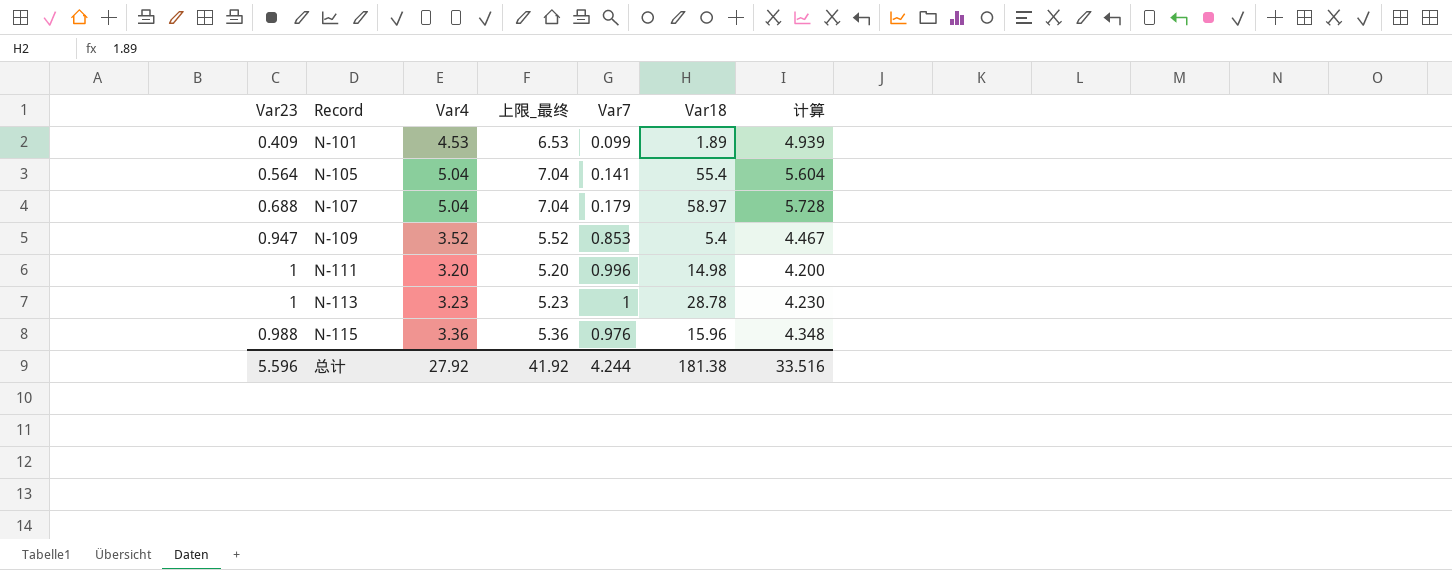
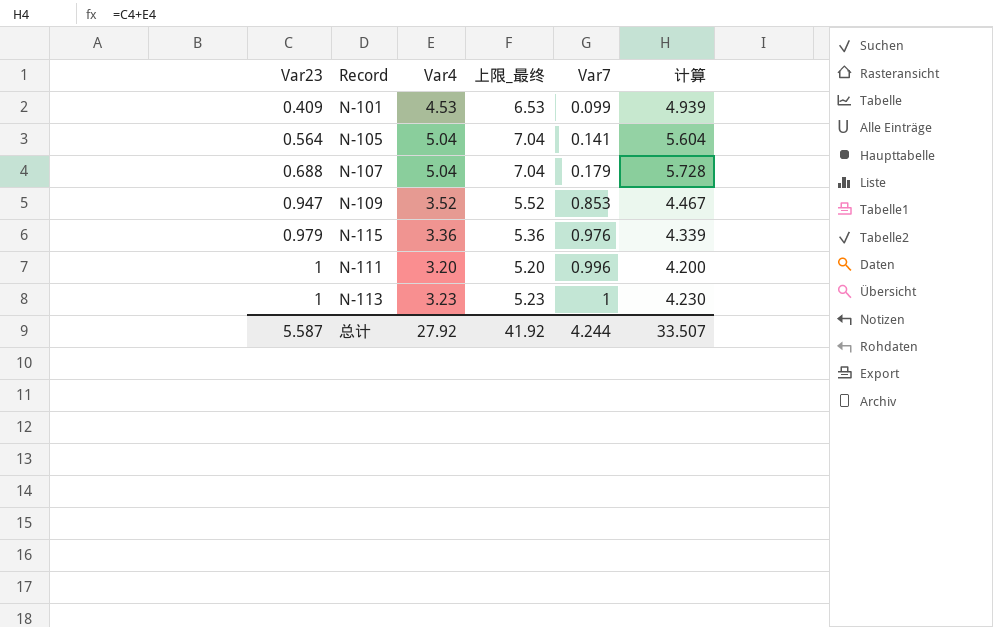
row order: Record ascending -> Var23 ascending
column Var18 | position: 6 -> none
N-115 | Var23: 0.988 -> 0.979
N-115 | 计算: 4.348 -> 4.339
总计 | Var23: 5.596 -> 5.587
总计 | 计算: 33.516 -> 33.507

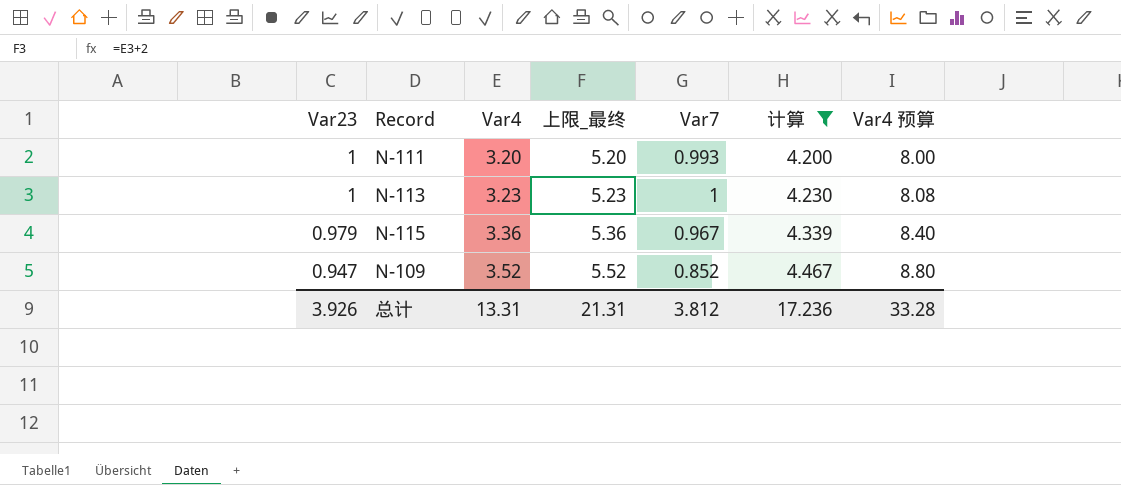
filter: none -> 计算 <= 4.467
row order: Var23 ascending -> Var23 descending
column Var4 预算 | formula: none -> [Var4] * 2.5
N-111 | Var7: 0.996 -> 0.993
N-115 | Var7: 0.976 -> 0.967
N-109 | Var7: 0.853 -> 0.852
总计 | Var23: 5.587 -> 3.926
总计 | Var4: 27.92 -> 13.31
总计 | 上限_最终: 41.92 -> 21.31
总计 | Var7: 4.244 -> 3.812
总计 | 计算: 33.507 -> 17.236

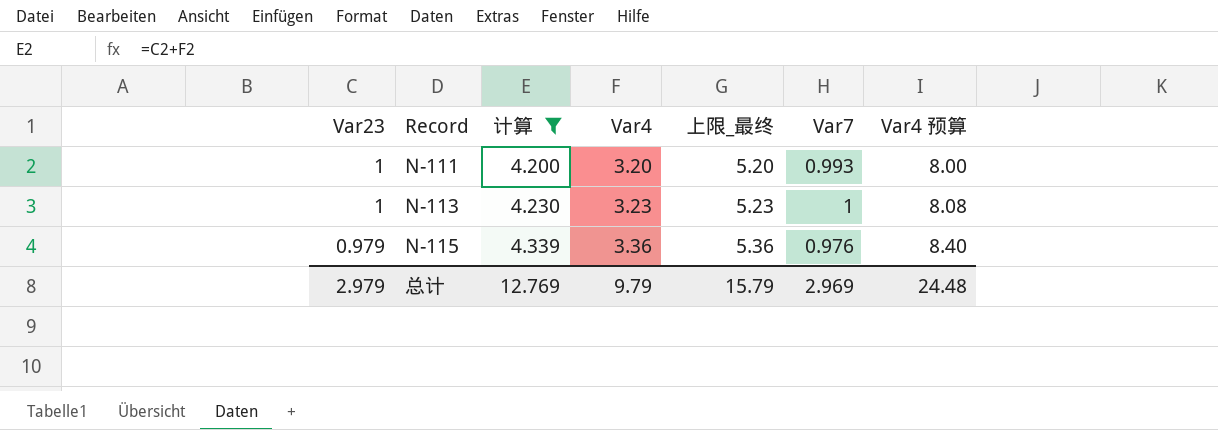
column 计算 | position: 6 -> 3
row N-109: 0.947 | 3.52 | 5.52 | 0.852 | 4.467 | 8.80 -> none
N-115 | Var7: 0.967 -> 0.976
总计 | Var23: 3.926 -> 2.979
总计 | 计算: 17.236 -> 12.769
总计 | Var4: 13.31 -> 9.79
总计 | 上限_最终: 21.31 -> 15.79
总计 | Var7: 3.812 -> 2.969
总计 | Var4 预算: 33.28 -> 24.48

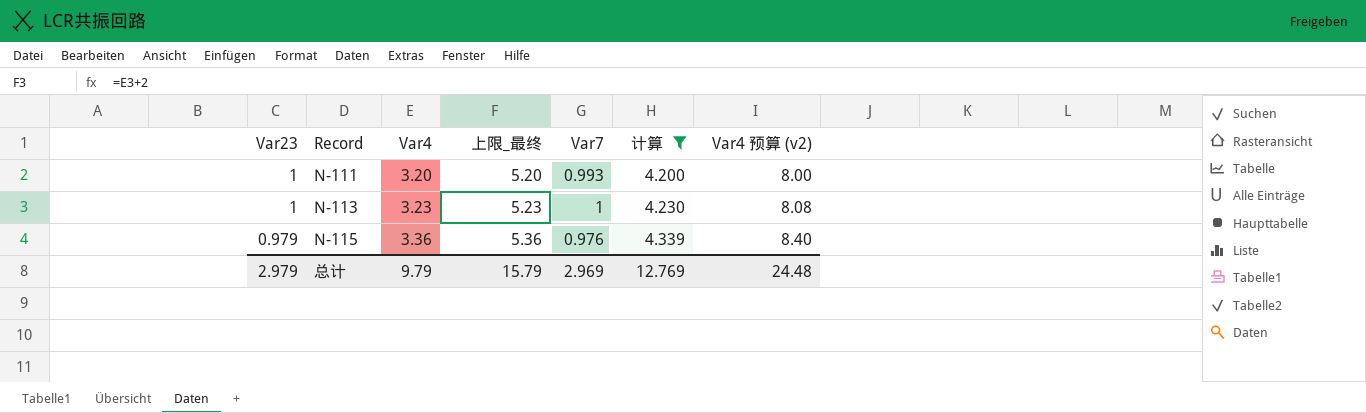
column 计算 | position: 3 -> 6
column name: Var4 预算 -> Var4 预算 (v2)

